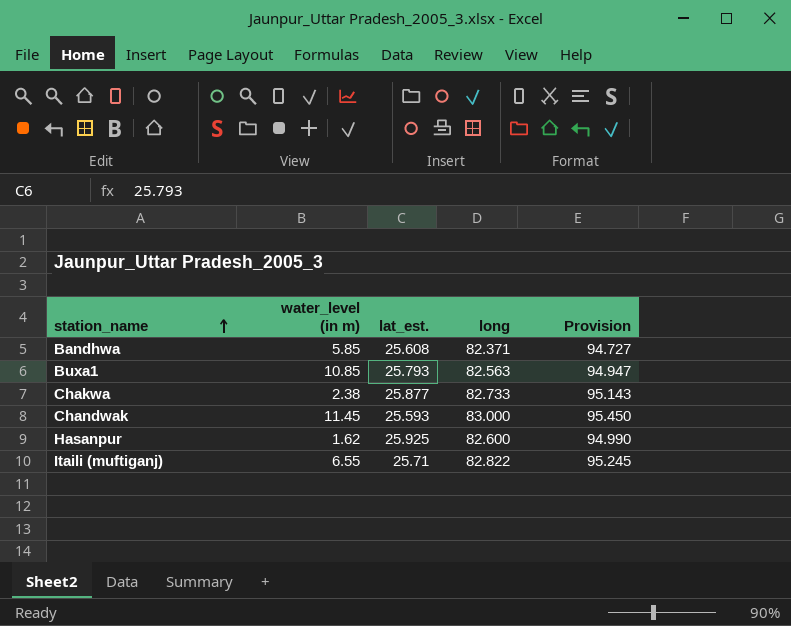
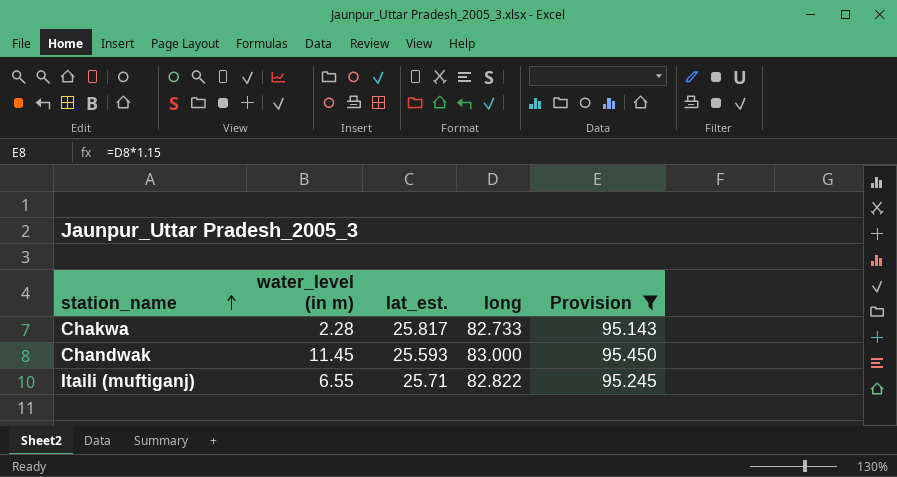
filter: none -> Provision >= 95.143
Chakwa | water_level (in m): 2.38 -> 2.28
Chakwa | lat_est.: 25.877 -> 25.817

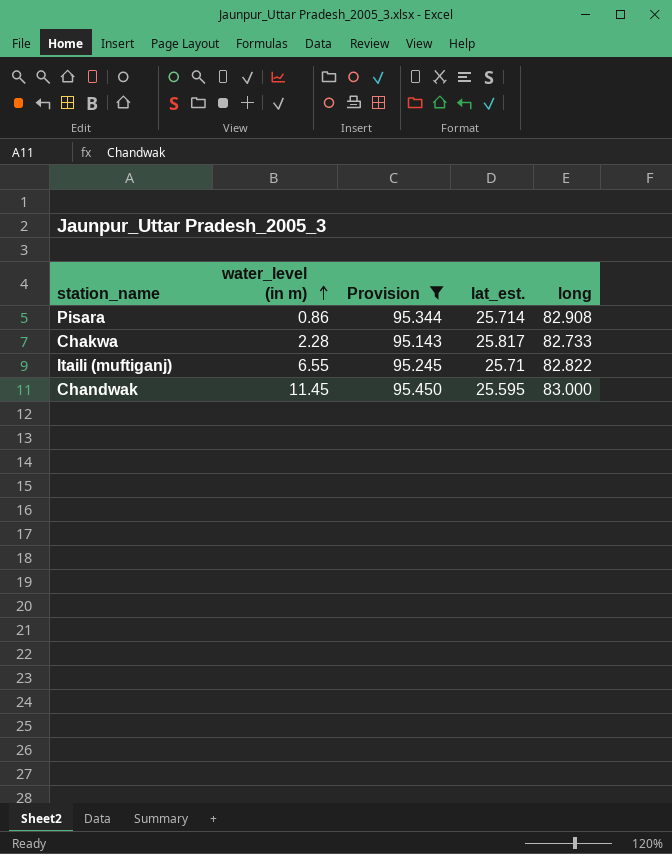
row order: station_name ascending -> water_level (in m) ascending
column Provision | position: 5 -> 3
row Pisara: none -> 0.86 | 95.344 | 25.714 | 82.908
Chandwak | lat_est.: 25.593 -> 25.595

